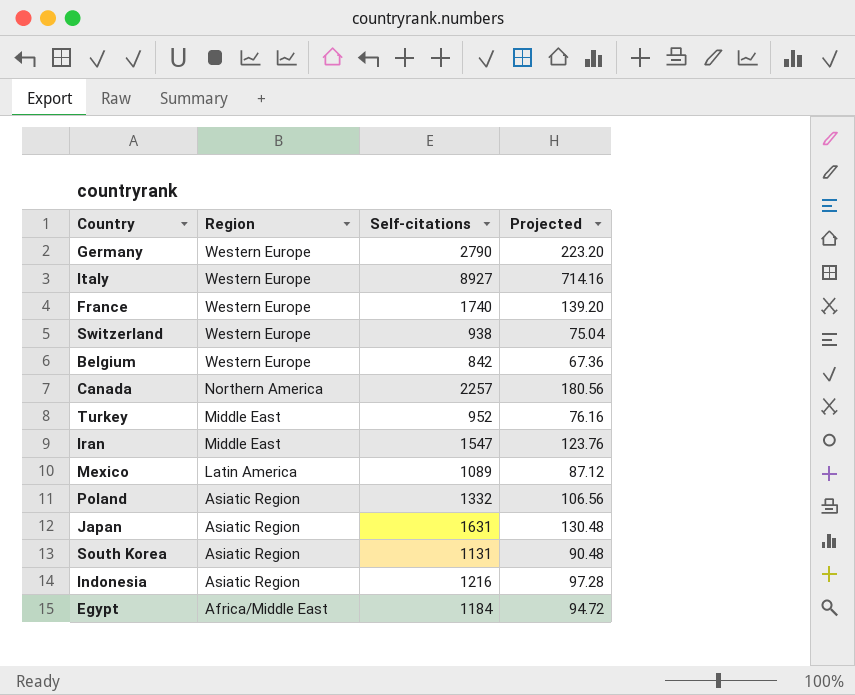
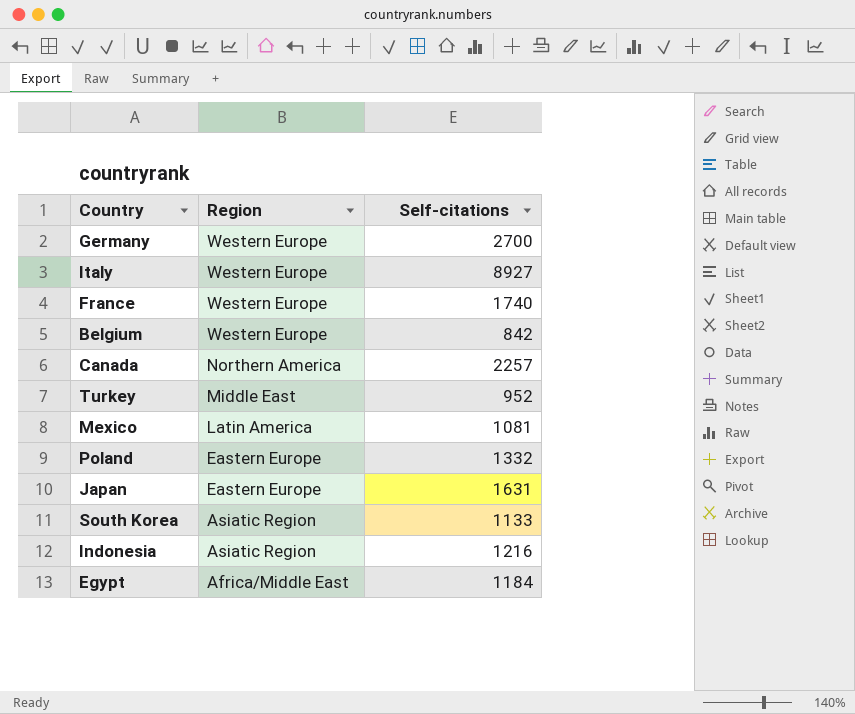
column Projected | formula: [Self-citations] * 0.08 -> none
row Switzerland: Western Europe | 938 | 75.04 -> none
row Iran: Middle East | 1547 | 123.76 -> none
Germany | Self-citations: 2790 -> 2700
Mexico | Self-citations: 1089 -> 1081
Poland | Region: Asiatic Region -> Eastern Europe
Japan | Region: Asiatic Region -> Eastern Europe
South Korea | Self-citations: 1131 -> 1133

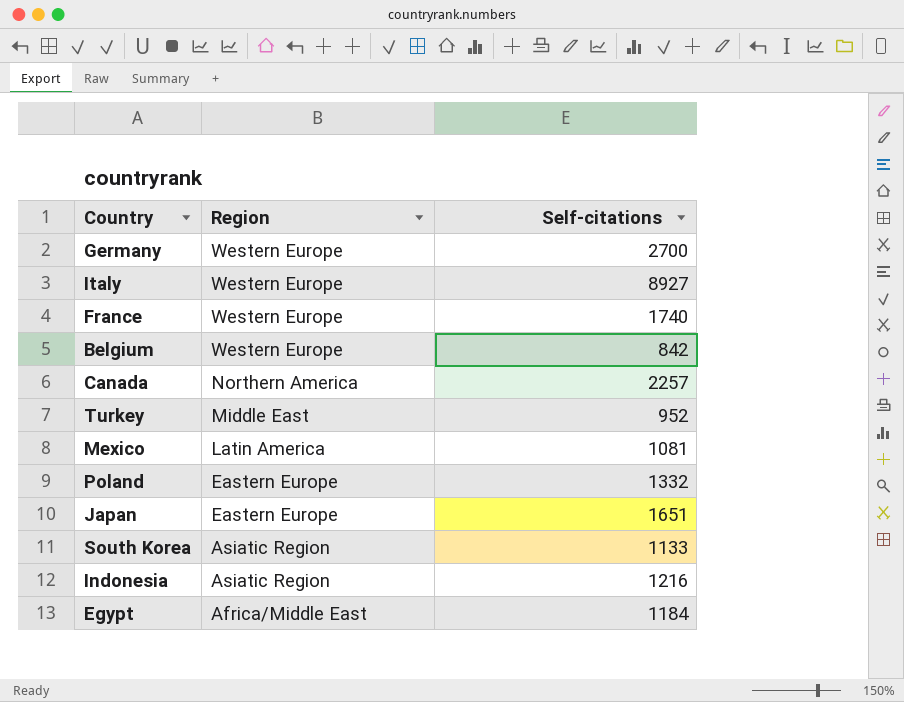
Japan | Self-citations: 1631 -> 1651

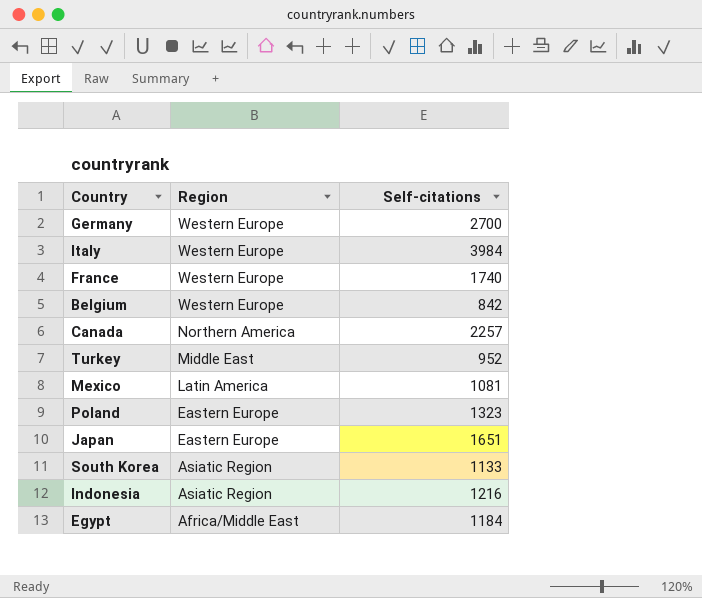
Italy | Self-citations: 8927 -> 3984
Poland | Self-citations: 1332 -> 1323

